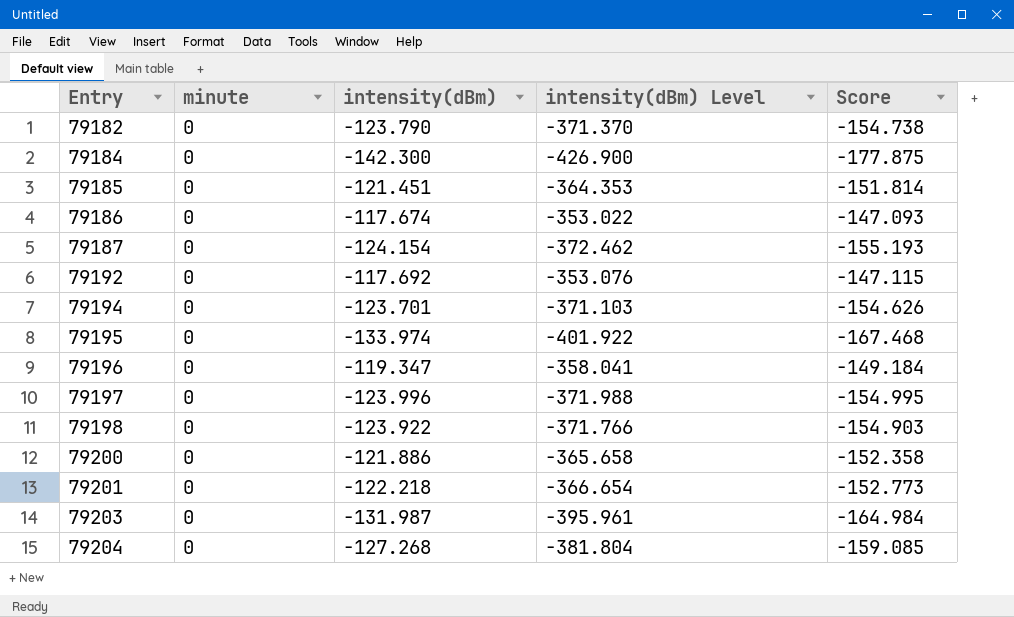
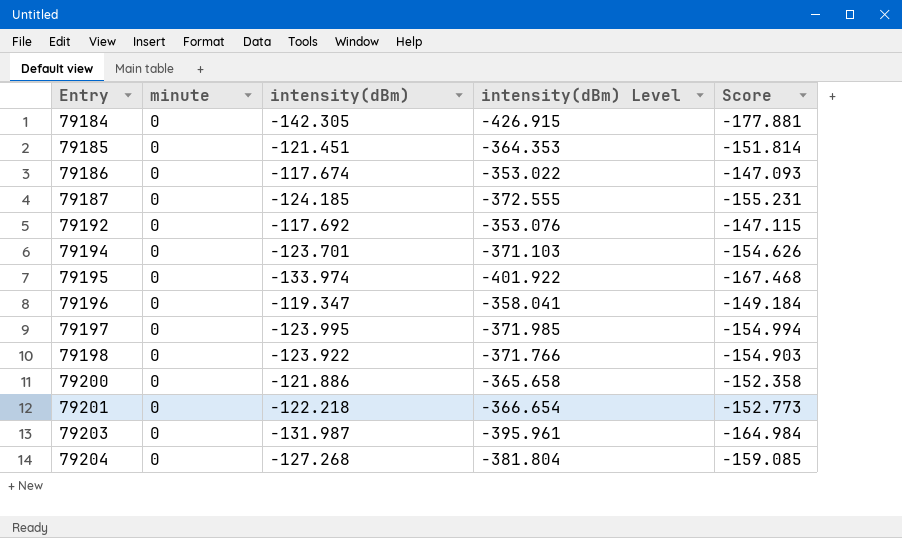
row 79182: 0 | -123.790 | -371.370 | -154.738 -> none
79184 | intensity(dBm): -142.300 -> -142.305
79184 | intensity(dBm) Level: -426.900 -> -426.915
79184 | Score: -177.875 -> -177.881
79187 | intensity(dBm): -124.154 -> -124.185
79187 | intensity(dBm) Level: -372.462 -> -372.555
79187 | Score: -155.193 -> -155.231
79197 | intensity(dBm): -123.996 -> -123.995
79197 | intensity(dBm) Level: -371.988 -> -371.985
79197 | Score: -154.995 -> -154.994

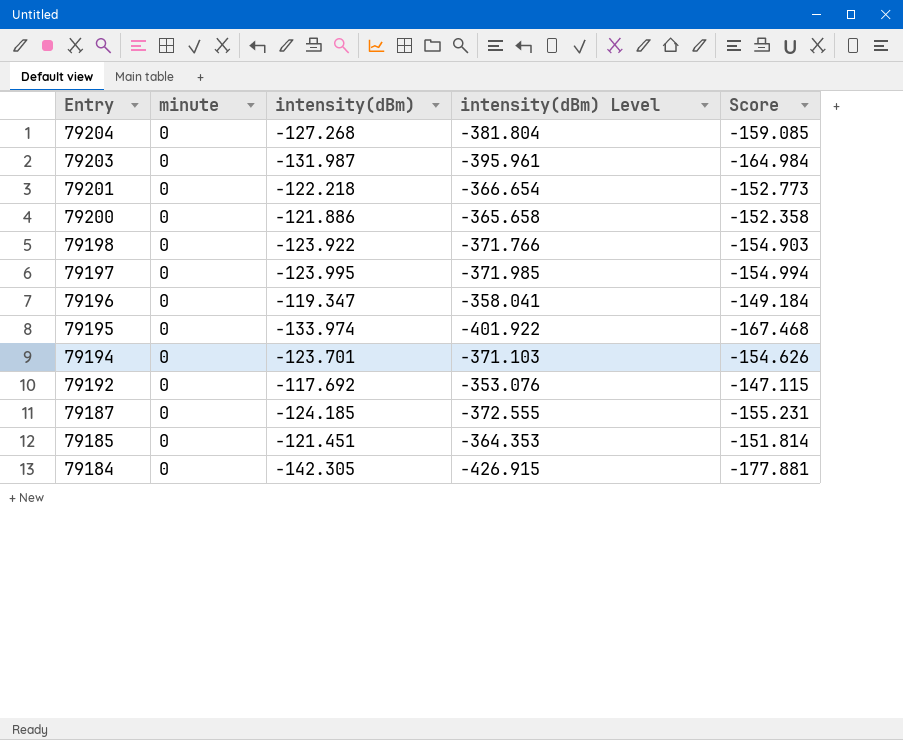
row order: Entry ascending -> Entry descending
row 79186: 0 | -117.674 | -353.022 | -147.093 -> none

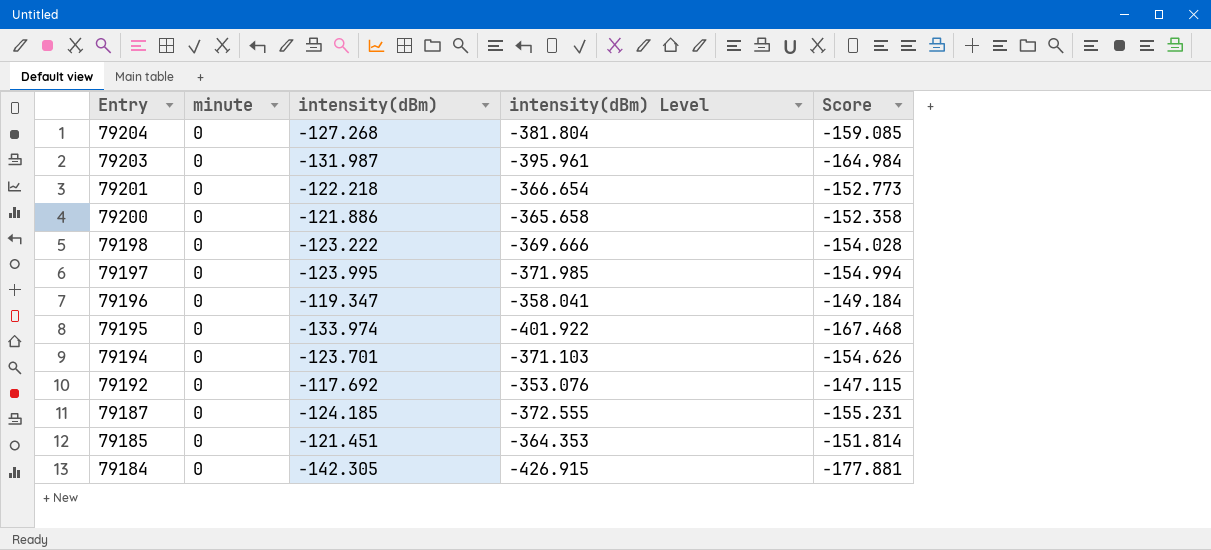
79198 | intensity(dBm): -123.922 -> -123.222
79198 | intensity(dBm) Level: -371.766 -> -369.666
79198 | Score: -154.903 -> -154.028

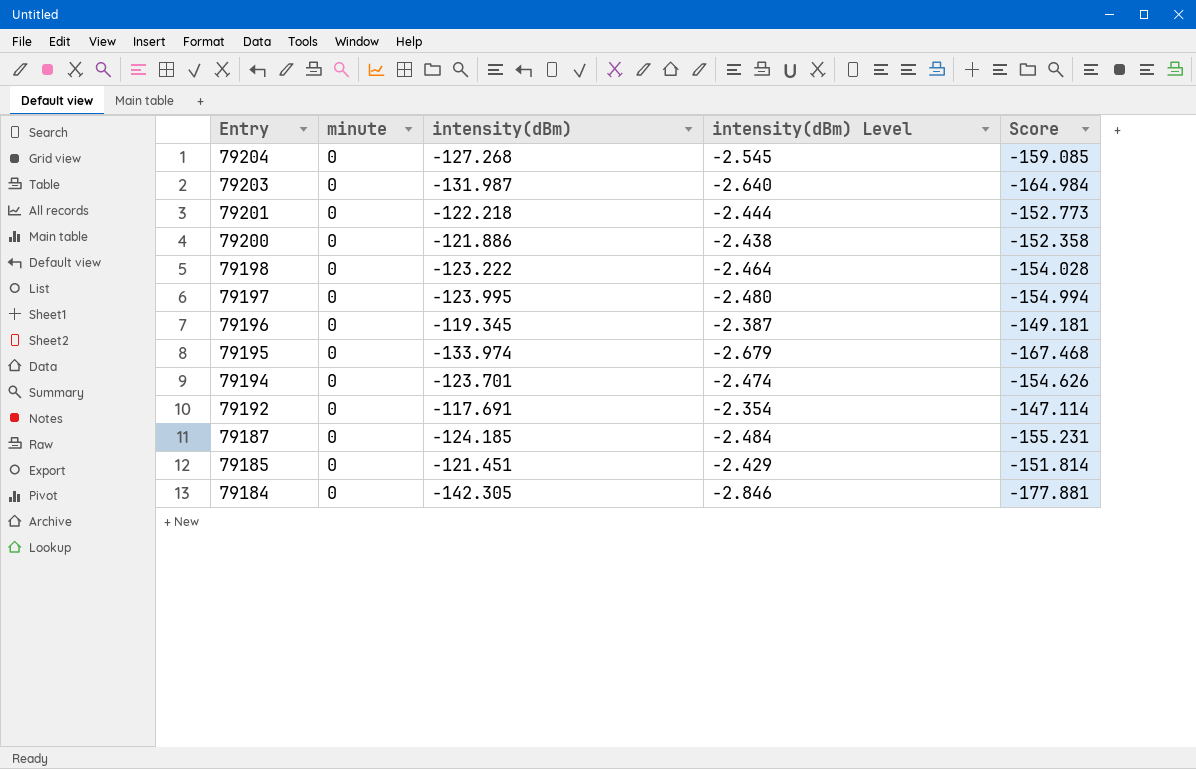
column intensity(dBm) Level | formula: [intensity(dBm)] * 3 -> [intensity(dBm)] * 0.02
79196 | intensity(dBm): -119.347 -> -119.345
79196 | Score: -149.184 -> -149.181
79192 | intensity(dBm): -117.692 -> -117.691
79192 | Score: -147.115 -> -147.114

